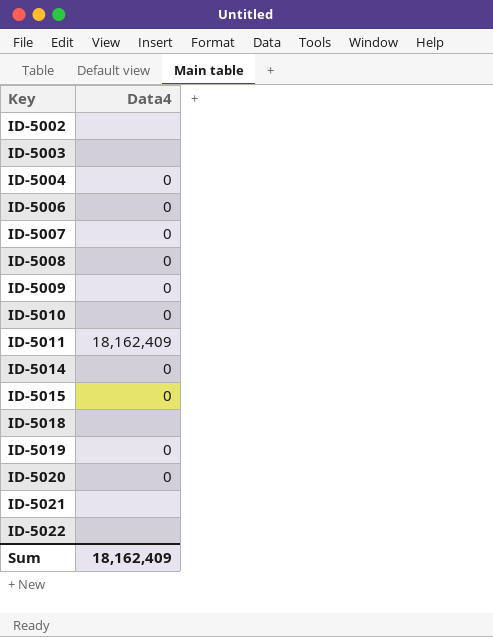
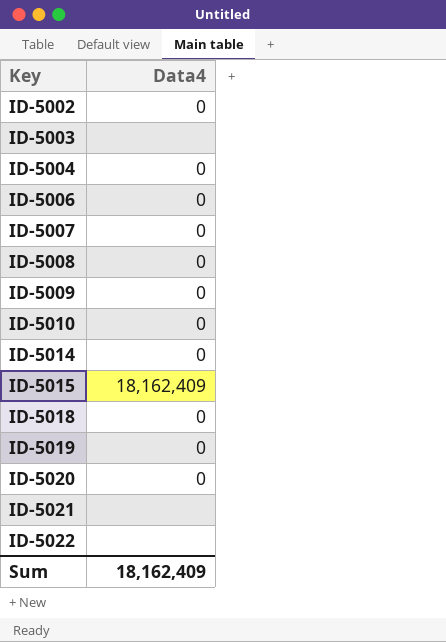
row ID-5011: 18,162,409 -> none
ID-5002 | Data4: none -> 0
ID-5015 | Data4: 0 -> 18,162,409
ID-5018 | Data4: none -> 0

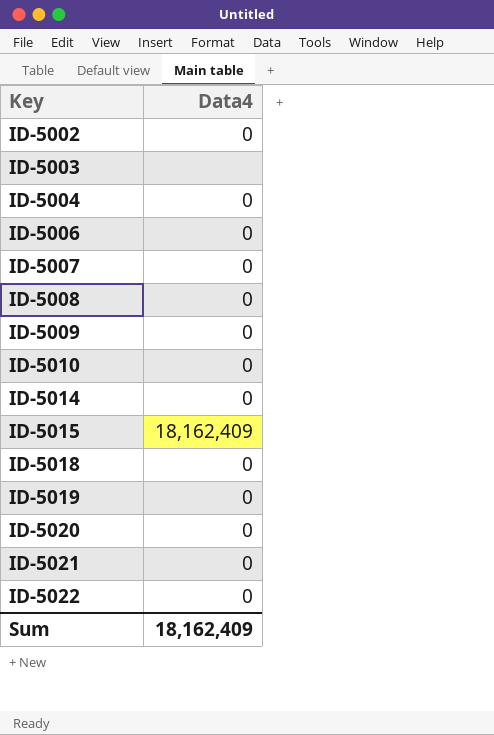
ID-5021 | Data4: none -> 0
ID-5022 | Data4: none -> 0

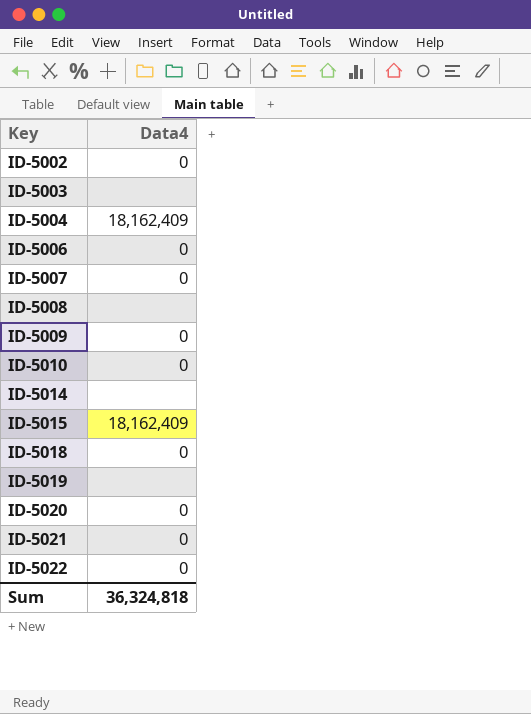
ID-5004 | Data4: 0 -> 18,162,409
ID-5008 | Data4: 0 -> none
ID-5014 | Data4: 0 -> none
ID-5019 | Data4: 0 -> none
Sum | Data4: 18,162,409 -> 36,324,818

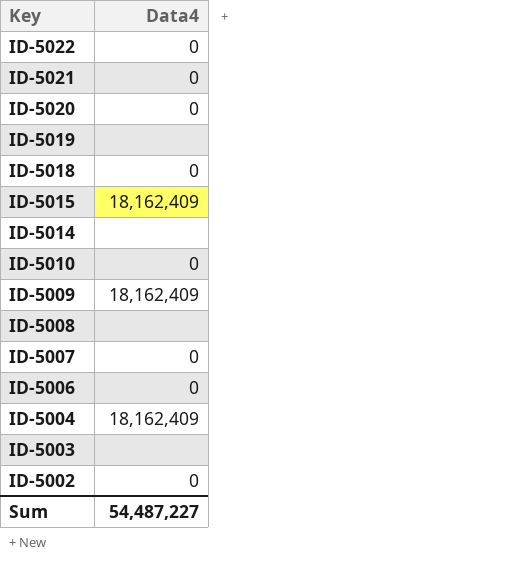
row order: Key ascending -> Key descending
ID-5009 | Data4: 0 -> 18,162,409
Sum | Data4: 36,324,818 -> 54,487,227

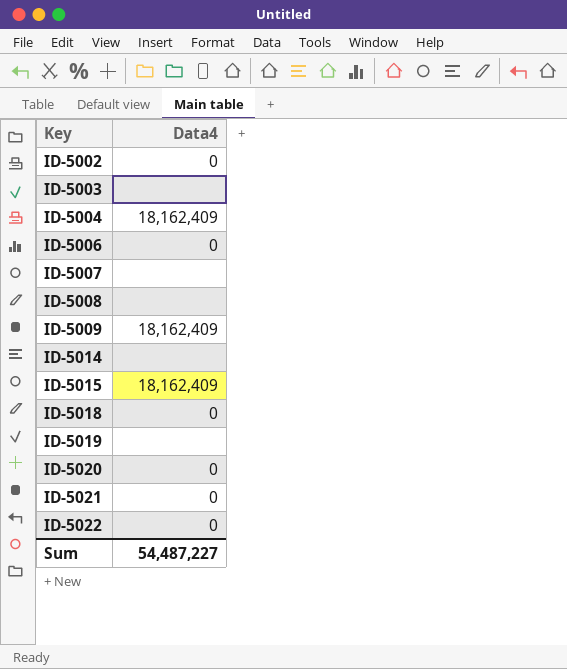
row order: Key descending -> Key ascending
row ID-5010: 0 -> none
ID-5007 | Data4: 0 -> none

